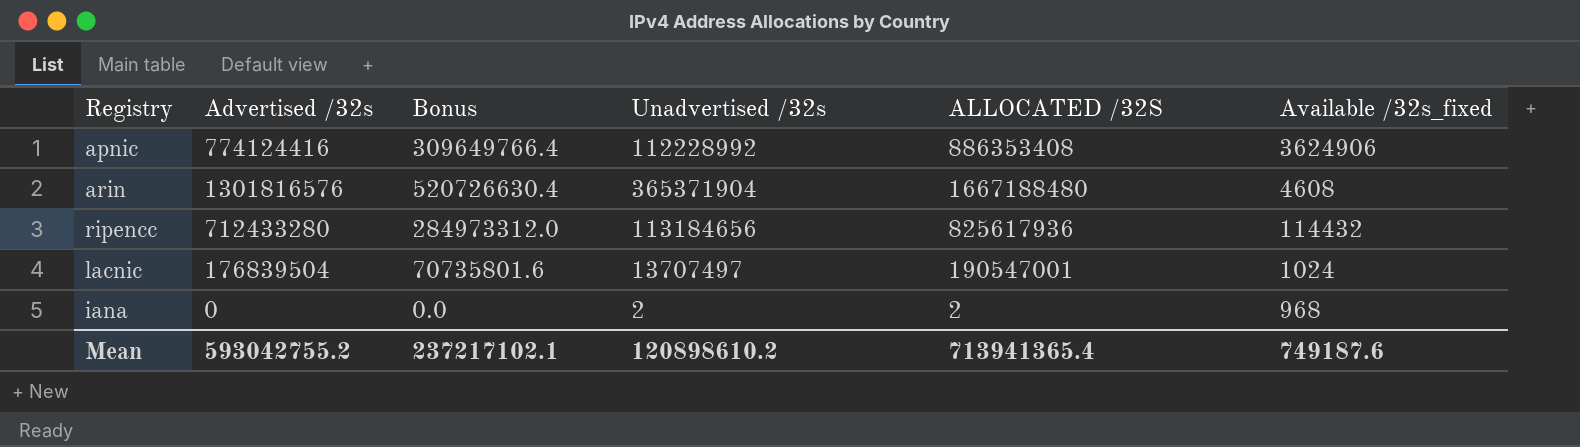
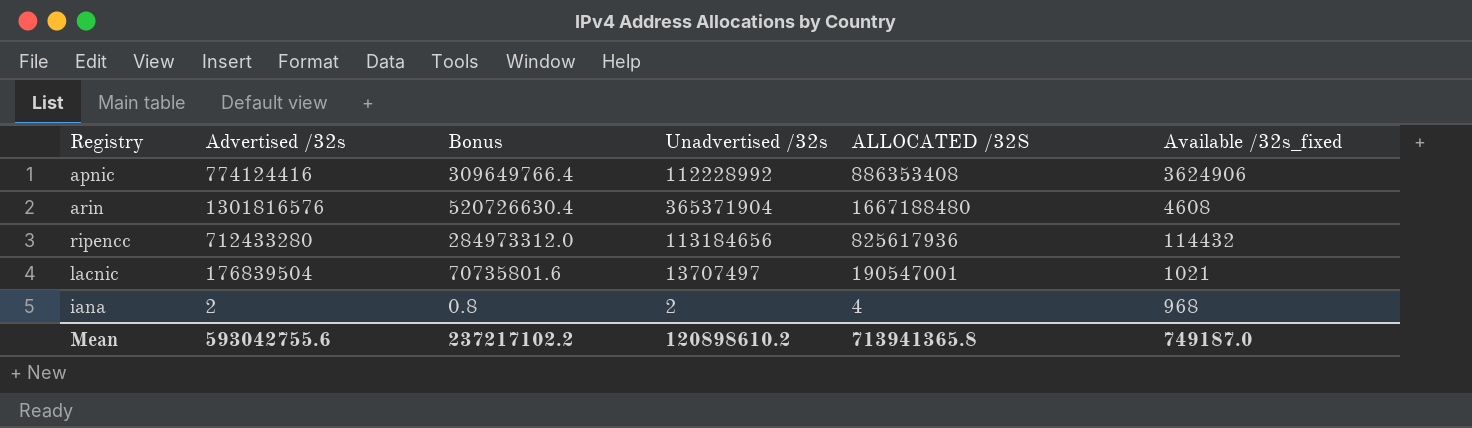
lacnic | Available /32s_fixed: 1024 -> 1021
iana | Advertised /32s: 0 -> 2
iana | Bonus: 0.0 -> 0.8
iana | ALLOCATED /32S: 2 -> 4
Mean | Advertised /32s: 593042755.2 -> 593042755.6
Mean | Bonus: 237217102.1 -> 237217102.2
Mean | ALLOCATED /32S: 713941365.4 -> 713941365.8
Mean | Available /32s_fixed: 749187.6 -> 749187.0

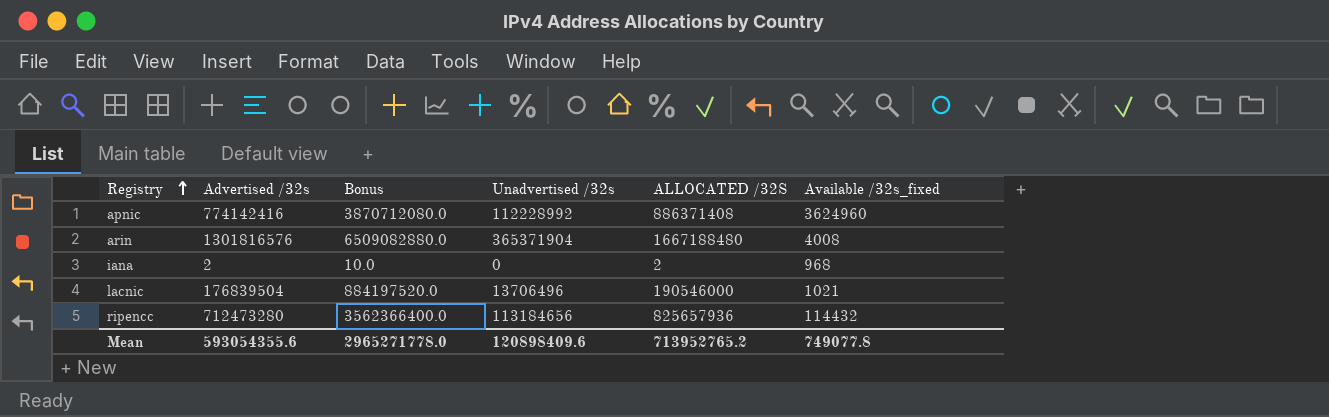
row order: none -> Registry ascending
column Bonus | formula: [Advertised /32s] * 0.4 -> [Advertised /32s] * 5
apnic | Advertised /32s: 774124416 -> 774142416
apnic | ALLOCATED /32S: 886353408 -> 886371408
apnic | Available /32s_fixed: 3624906 -> 3624960
arin | Available /32s_fixed: 4608 -> 4008
iana | Unadvertised /32s: 2 -> 0
iana | ALLOCATED /32S: 4 -> 2
lacnic | Unadvertised /32s: 13707497 -> 13706496
lacnic | ALLOCATED /32S: 190547001 -> 190546000
ripencc | Advertised /32s: 712433280 -> 712473280
ripencc | ALLOCATED /32S: 825617936 -> 825657936
Mean | Advertised /32s: 593042755.6 -> 593054355.6
Mean | Bonus: 237217102.2 -> 2965271778.0
Mean | Unadvertised /32s: 120898610.2 -> 120898409.6
Mean | ALLOCATED /32S: 713941365.8 -> 713952765.2
Mean | Available /32s_fixed: 749187.0 -> 749077.8

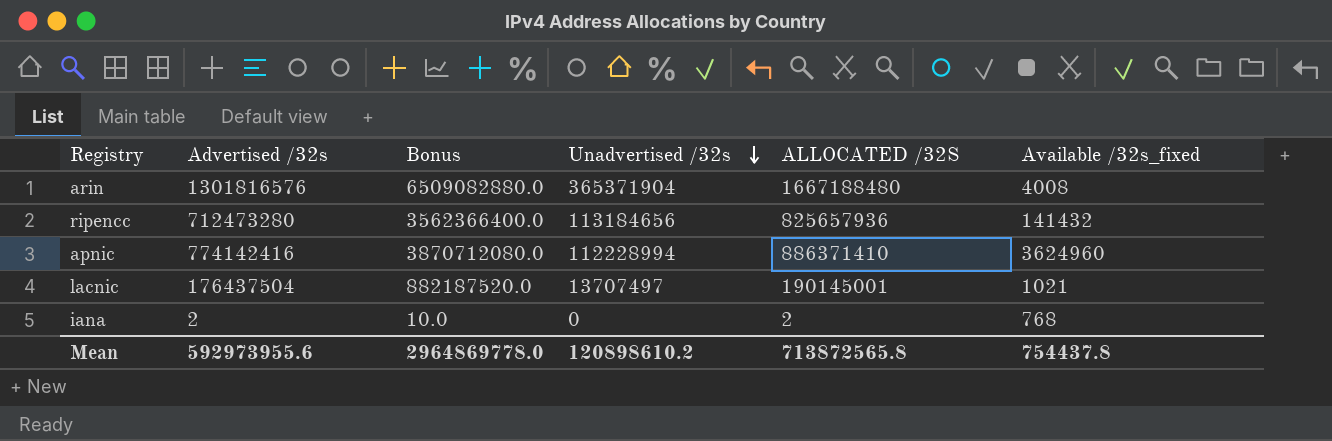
row order: Registry ascending -> Unadvertised /32s descending
ripencc | Available /32s_fixed: 114432 -> 141432
apnic | Unadvertised /32s: 112228992 -> 112228994
apnic | ALLOCATED /32S: 886371408 -> 886371410
lacnic | Advertised /32s: 176839504 -> 176437504
lacnic | Bonus: 884197520.0 -> 882187520.0
lacnic | Unadvertised /32s: 13706496 -> 13707497
lacnic | ALLOCATED /32S: 190546000 -> 190145001
iana | Available /32s_fixed: 968 -> 768
Mean | Advertised /32s: 593054355.6 -> 592973955.6
Mean | Bonus: 2965271778.0 -> 2964869778.0
Mean | Unadvertised /32s: 120898409.6 -> 120898610.2
Mean | ALLOCATED /32S: 713952765.2 -> 713872565.8
Mean | Available /32s_fixed: 749077.8 -> 754437.8

